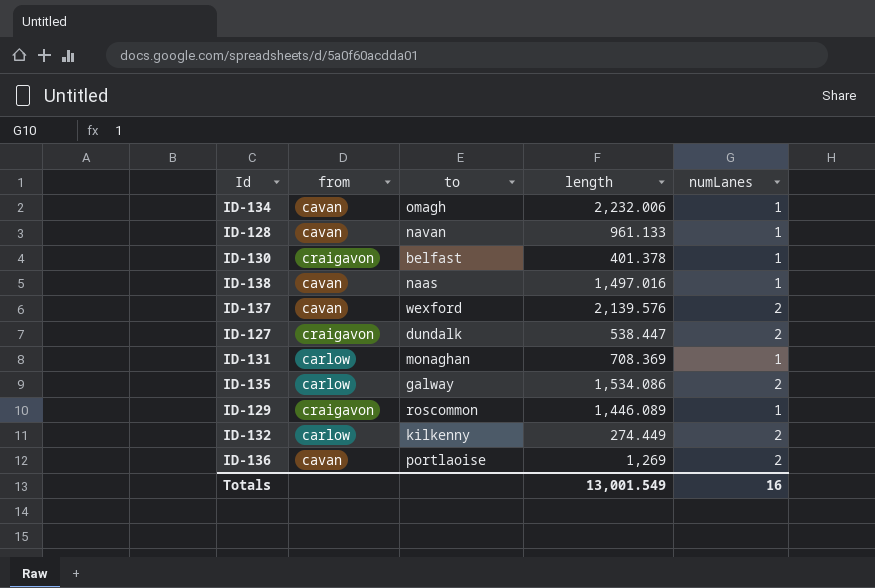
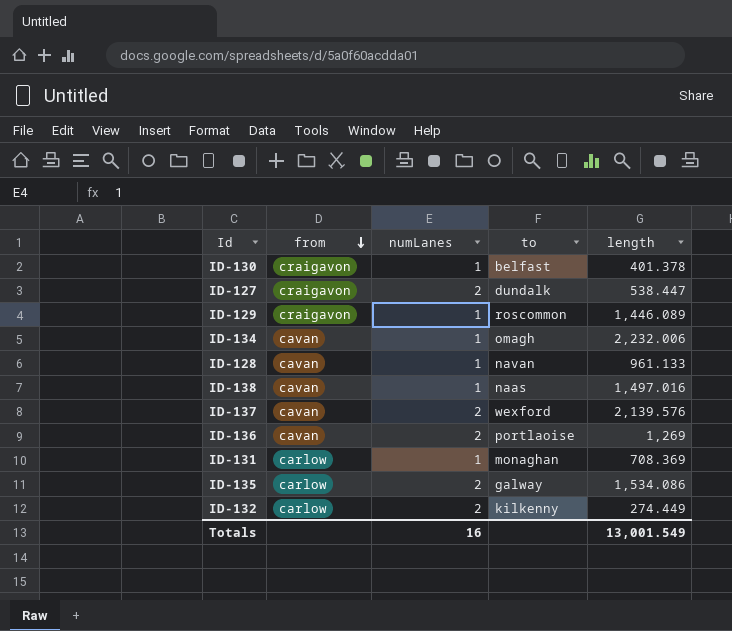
row order: none -> from descending
column numLanes | position: 5 -> 3

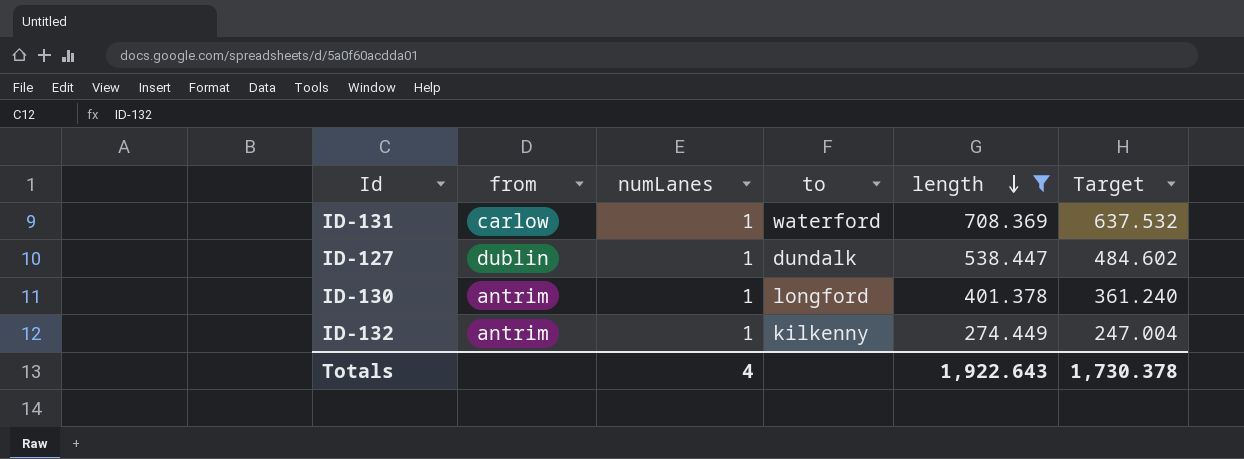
filter: none -> length <= 708.369
row order: from descending -> length descending
column Target | formula: none -> [length] * 0.9
ID-131 | to: monaghan -> waterford
ID-127 | from: craigavon -> dublin
ID-127 | numLanes: 2 -> 1
ID-130 | from: craigavon -> antrim
ID-130 | to: belfast -> longford
ID-132 | from: carlow -> antrim
ID-132 | numLanes: 2 -> 1
Totals | numLanes: 16 -> 4
Totals | length: 13,001.549 -> 1,922.643

